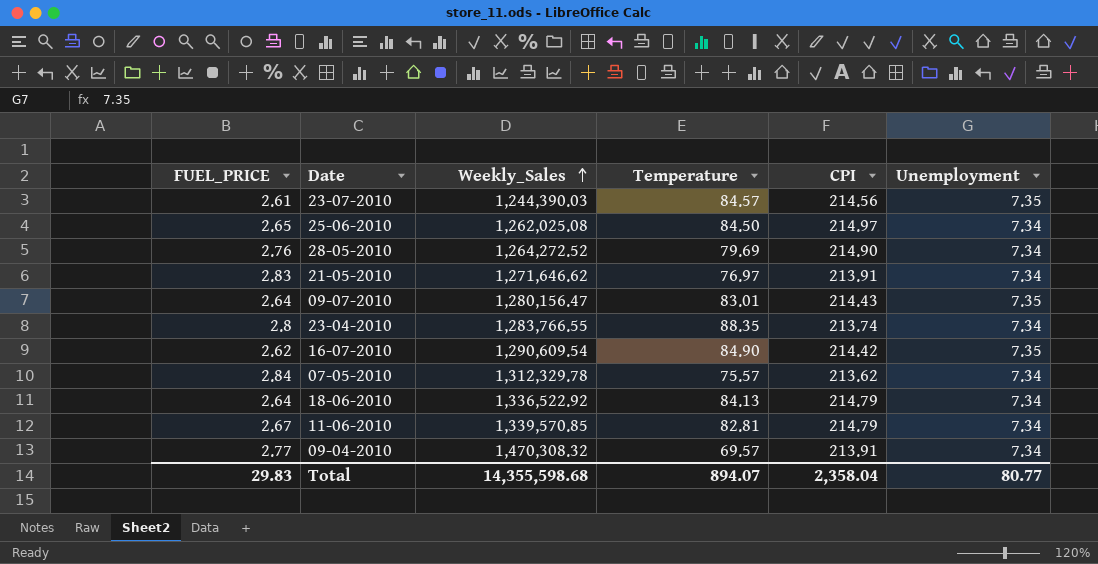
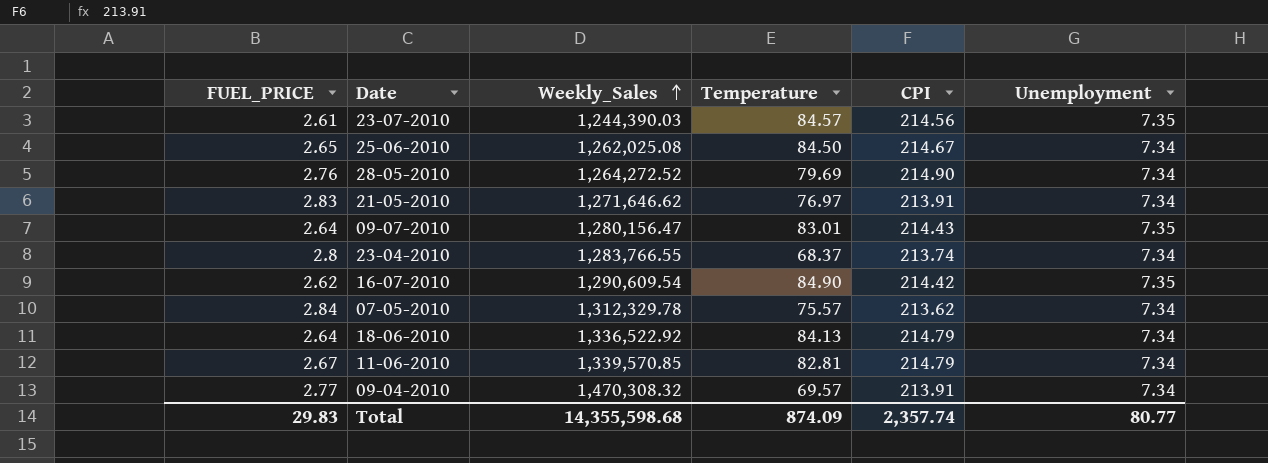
25-06-2010 | CPI: 214.97 -> 214.67
23-04-2010 | Temperature: 88.35 -> 68.37
Total | Temperature: 894.07 -> 874.09
Total | CPI: 2,358.04 -> 2,357.74

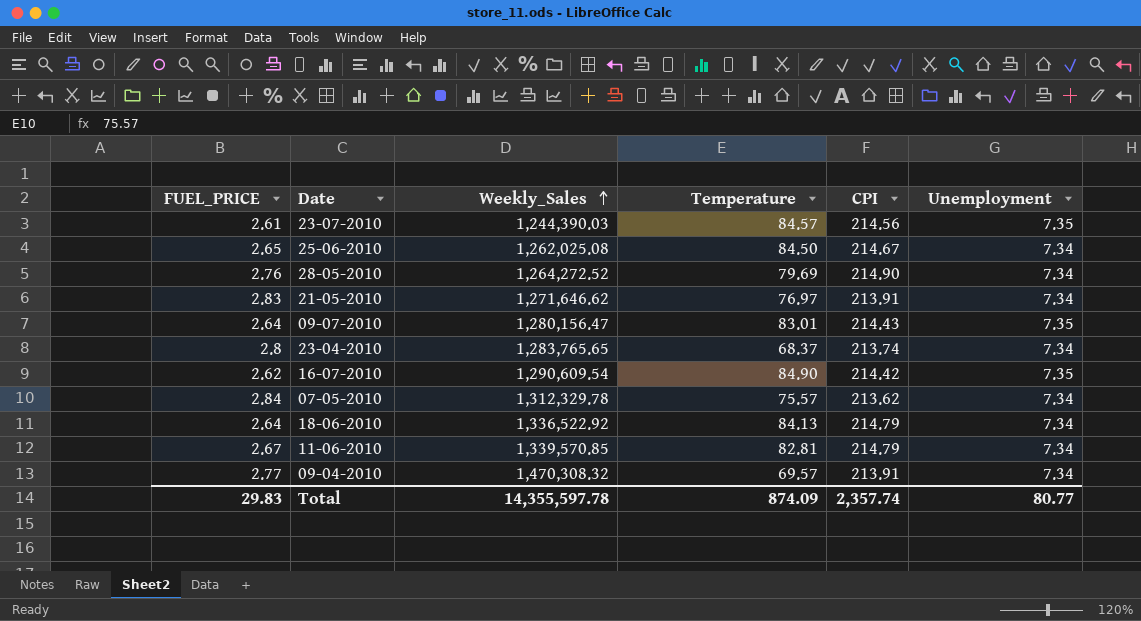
23-04-2010 | Weekly_Sales: 1,283,766.55 -> 1,283,765.65
Total | Weekly_Sales: 14,355,598.68 -> 14,355,597.78

